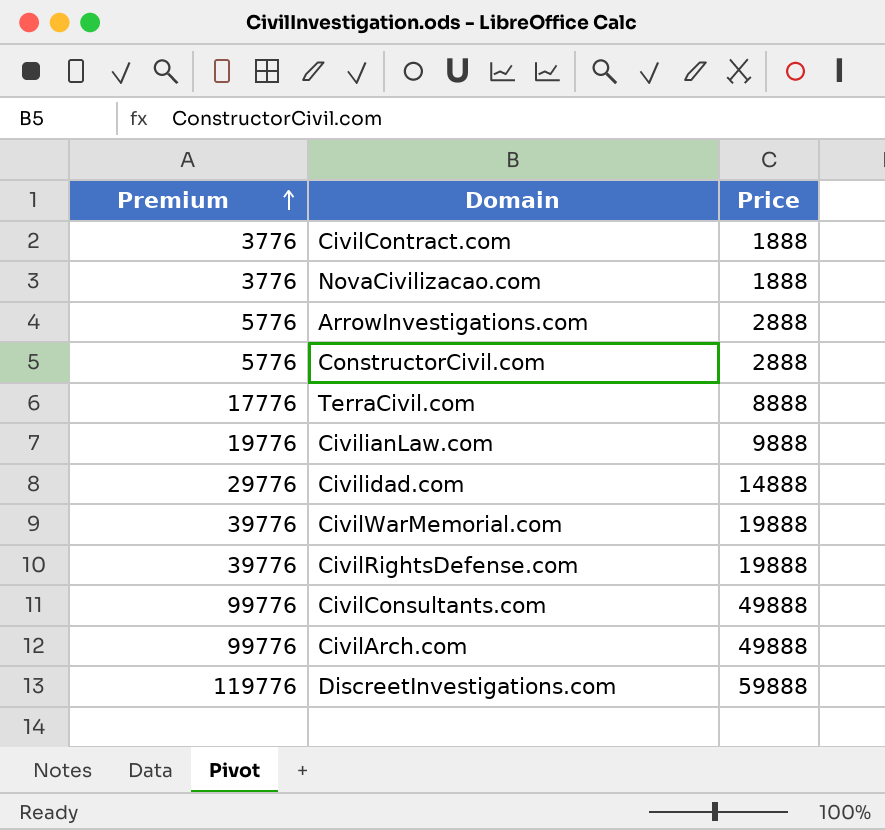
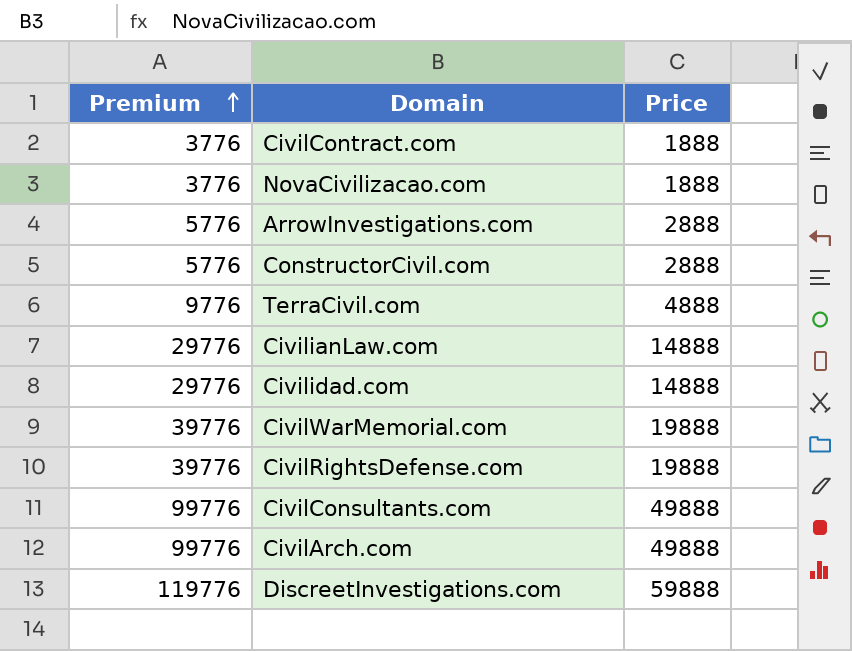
TerraCivil.com | Premium: 17776 -> 9776
TerraCivil.com | Price: 8888 -> 4888
CivilianLaw.com | Premium: 19776 -> 29776
CivilianLaw.com | Price: 9888 -> 14888

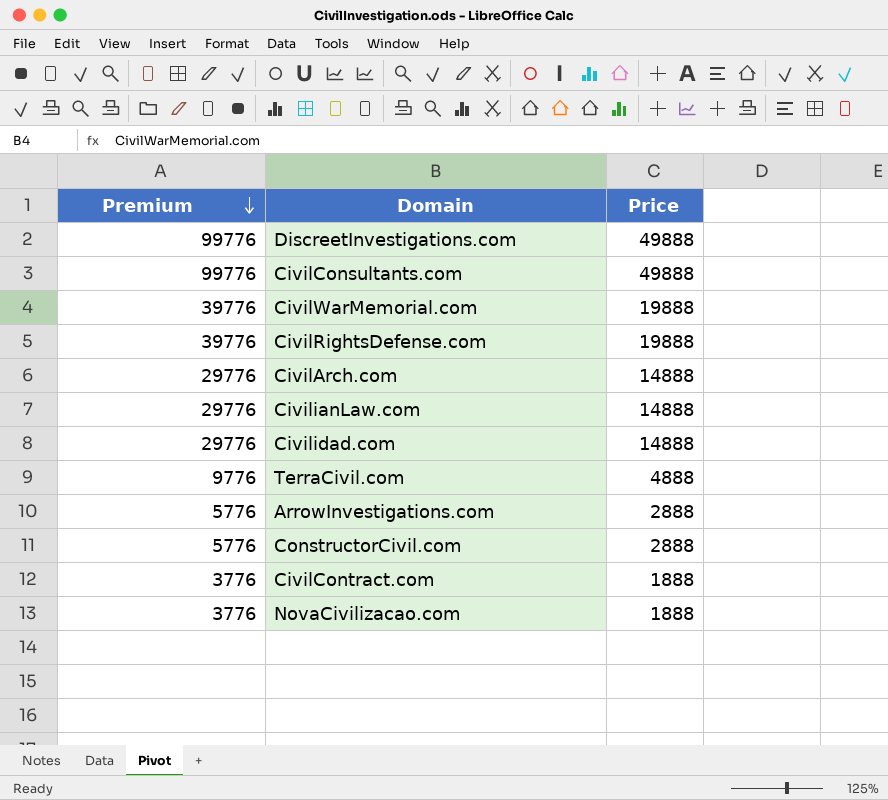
row order: Premium ascending -> Premium descending
DiscreetInvestigations.com | Premium: 119776 -> 99776
DiscreetInvestigations.com | Price: 59888 -> 49888
CivilArch.com | Premium: 99776 -> 29776
CivilArch.com | Price: 49888 -> 14888

